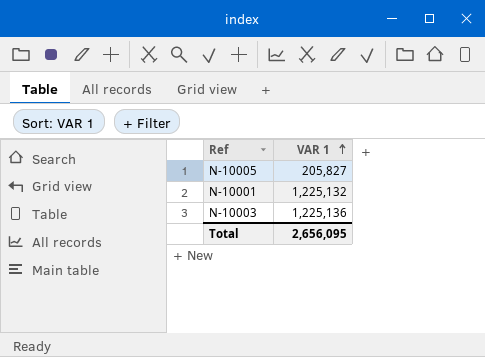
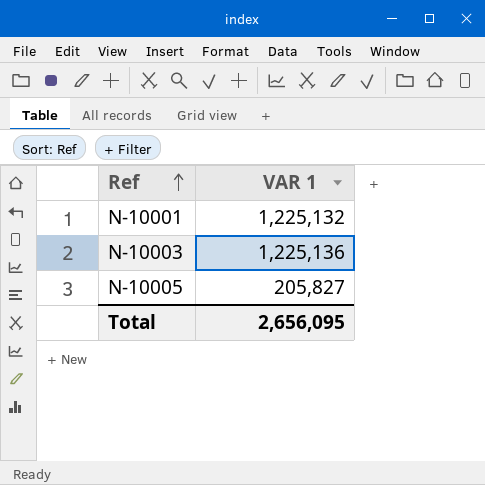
row order: VAR 1 ascending -> Ref ascending

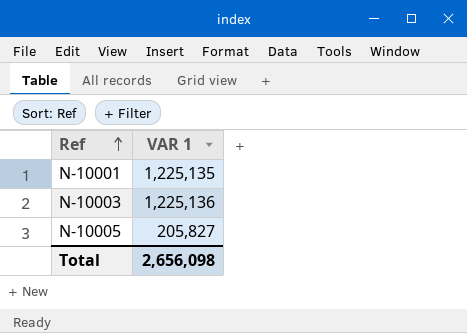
N-10001 | VAR 1: 1,225,132 -> 1,225,135
Total | VAR 1: 2,656,095 -> 2,656,098

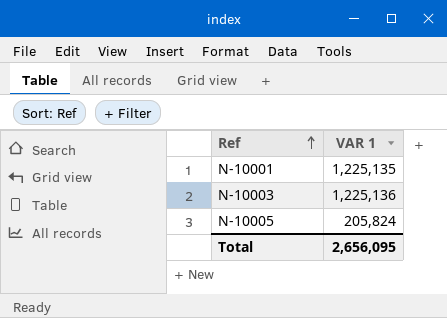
N-10005 | VAR 1: 205,827 -> 205,824
Total | VAR 1: 2,656,098 -> 2,656,095

